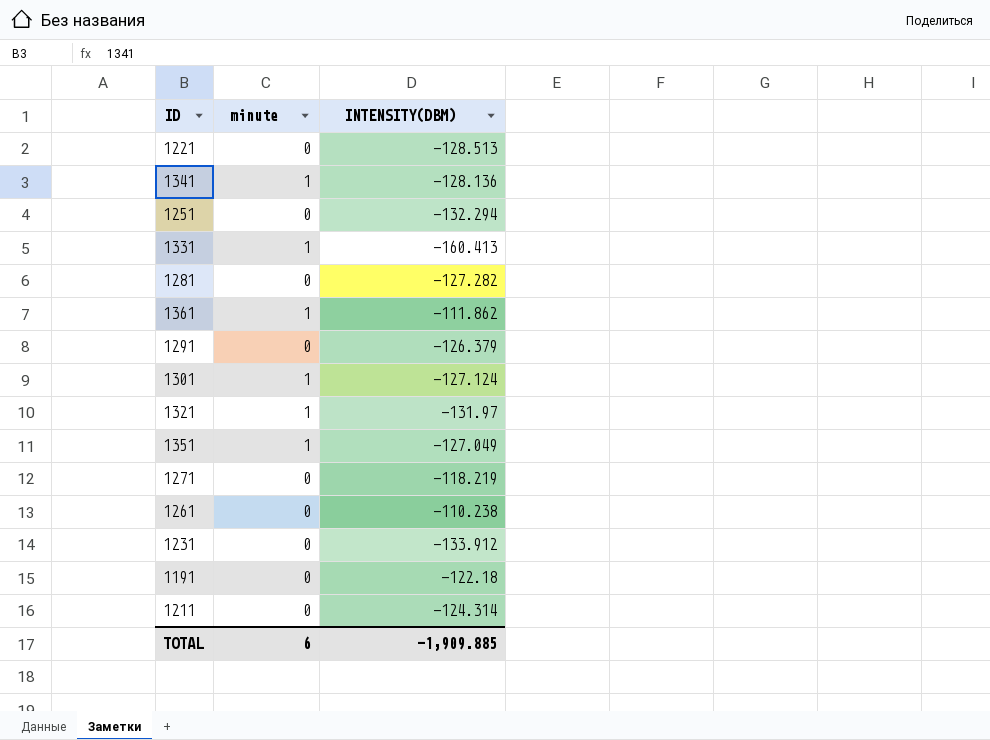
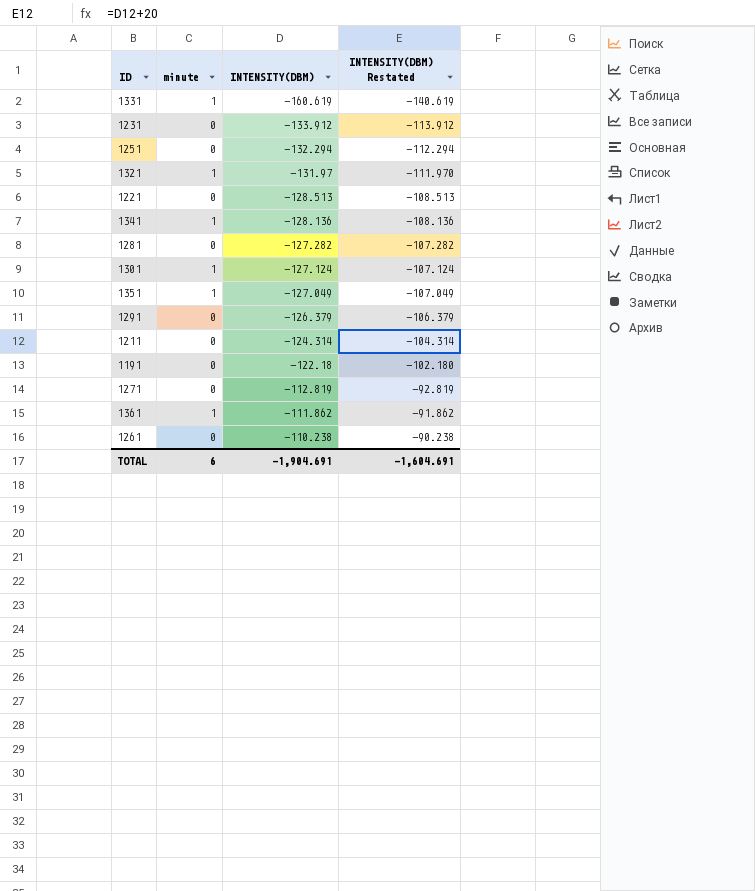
row order: none -> INTENSITY(DBM) ascending
column INTENSITY(DBM) Restated | formula: none -> [INTENSITY(DBM)] + 20
1331 | INTENSITY(DBM): -160.413 -> -160.619
1271 | INTENSITY(DBM): -118.219 -> -112.819
TOTAL | INTENSITY(DBM): -1,909.885 -> -1,904.691

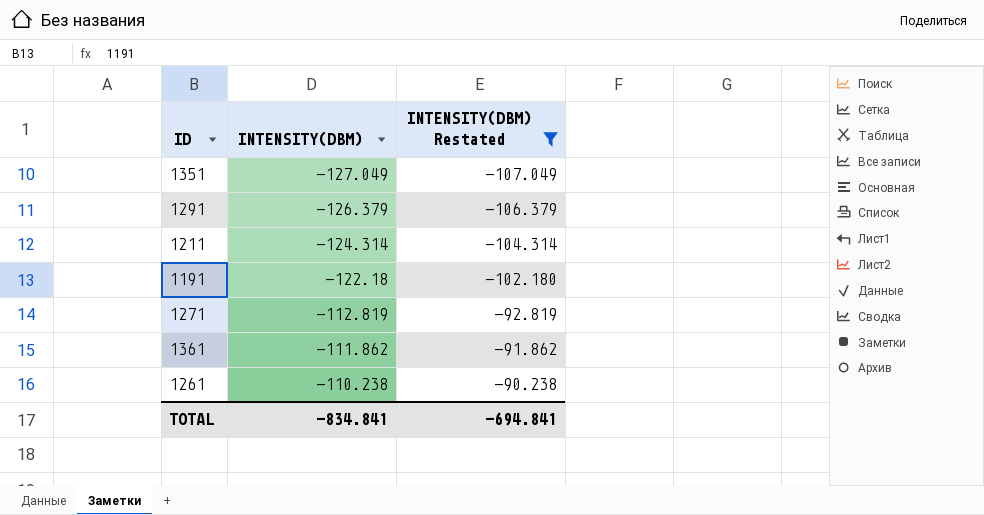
filter: none -> INTENSITY(DBM) Restated >= -107.049
column minute | position: 2 -> none
TOTAL | INTENSITY(DBM): -1,904.691 -> -834.841
TOTAL | INTENSITY(DBM) Restated: -1,604.691 -> -694.841

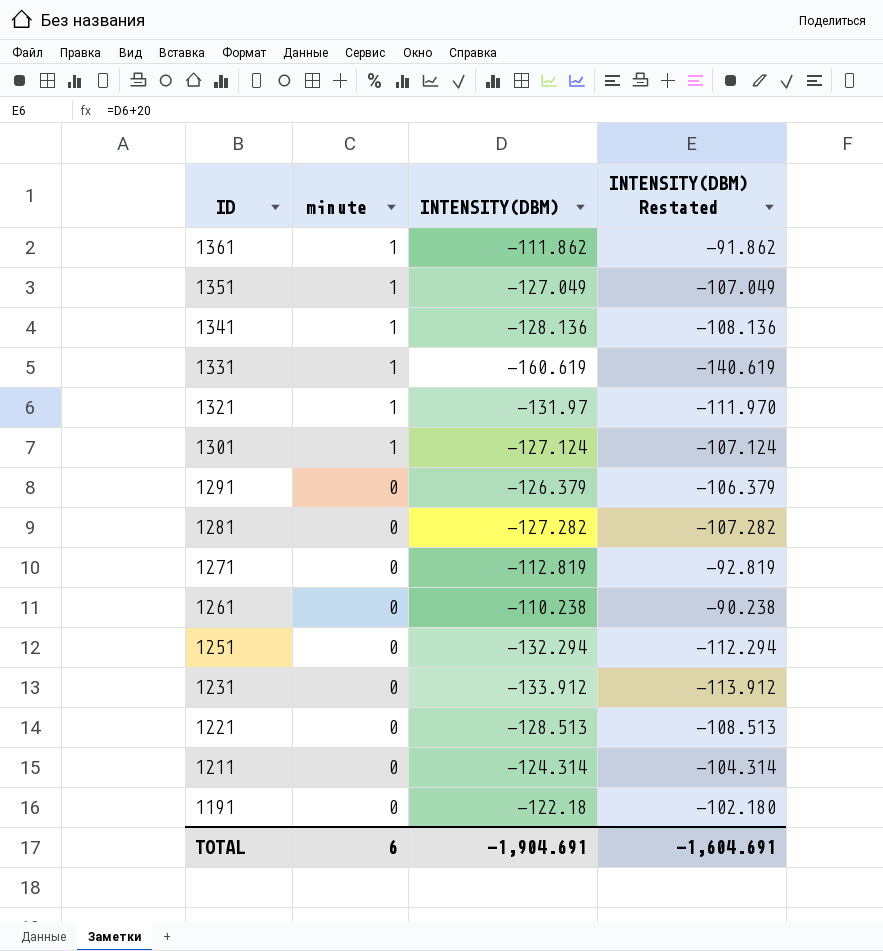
filter: INTENSITY(DBM) Restated >= -107.049 -> none
row order: INTENSITY(DBM) ascending -> ID descending
column minute | position: none -> 2
TOTAL | INTENSITY(DBM): -834.841 -> -1,904.691
TOTAL | INTENSITY(DBM) Restated: -694.841 -> -1,604.691

